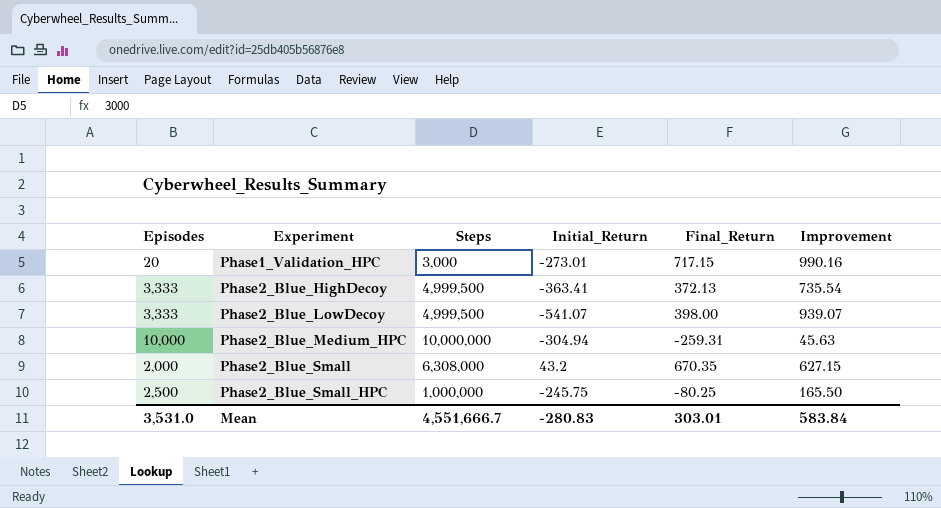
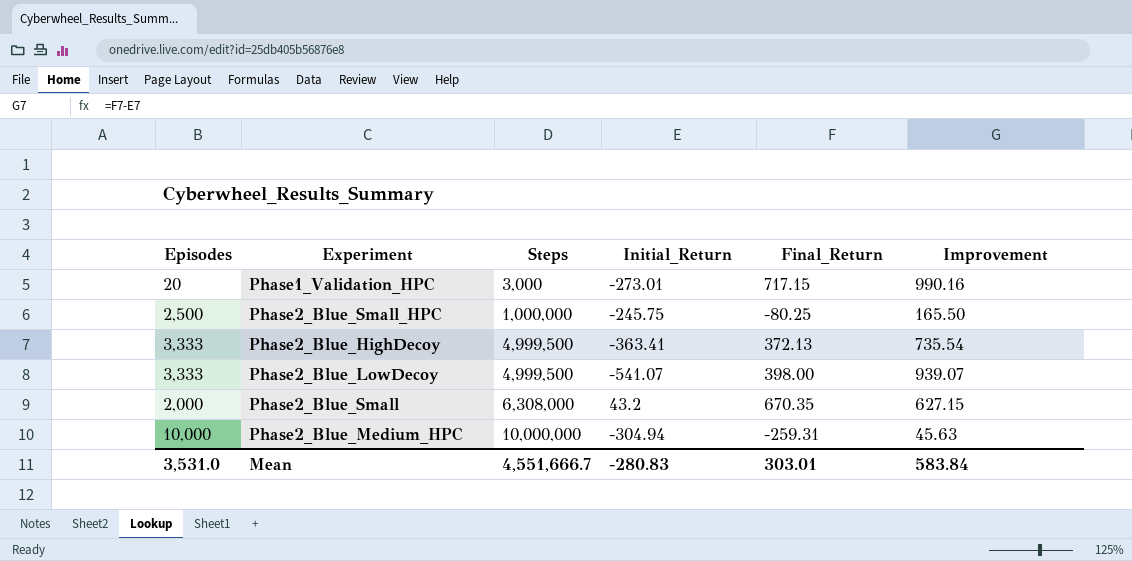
row order: Experiment ascending -> Steps ascending

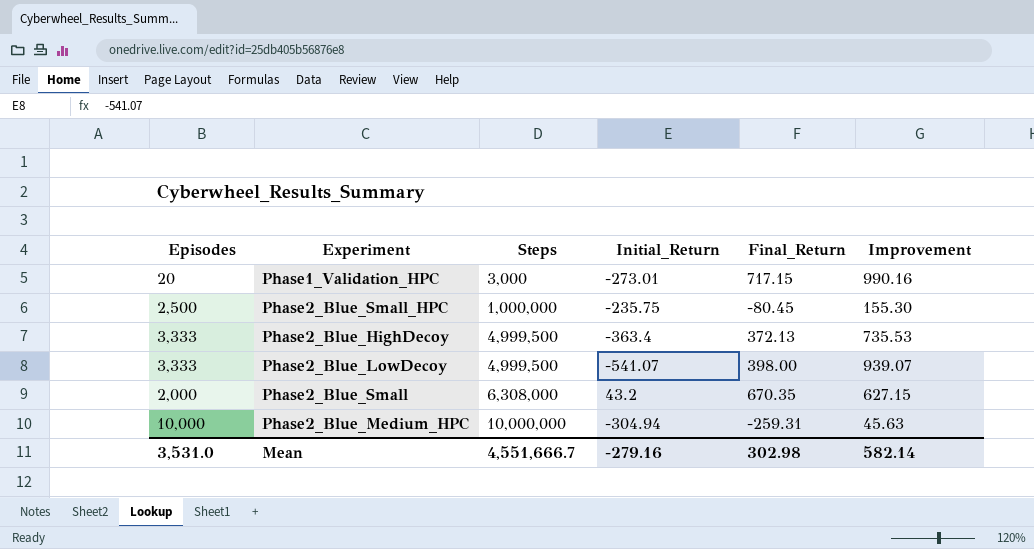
Phase2_Blue_Small_HPC | Initial_Return: -245.75 -> -235.75
Phase2_Blue_Small_HPC | Final_Return: -80.25 -> -80.45
Phase2_Blue_Small_HPC | Improvement: 165.50 -> 155.30
Phase2_Blue_HighDecoy | Initial_Return: -363.41 -> -363.4
Phase2_Blue_HighDecoy | Improvement: 735.54 -> 735.53
Mean | Initial_Return: -280.83 -> -279.16
Mean | Final_Return: 303.01 -> 302.98
Mean | Improvement: 583.84 -> 582.14

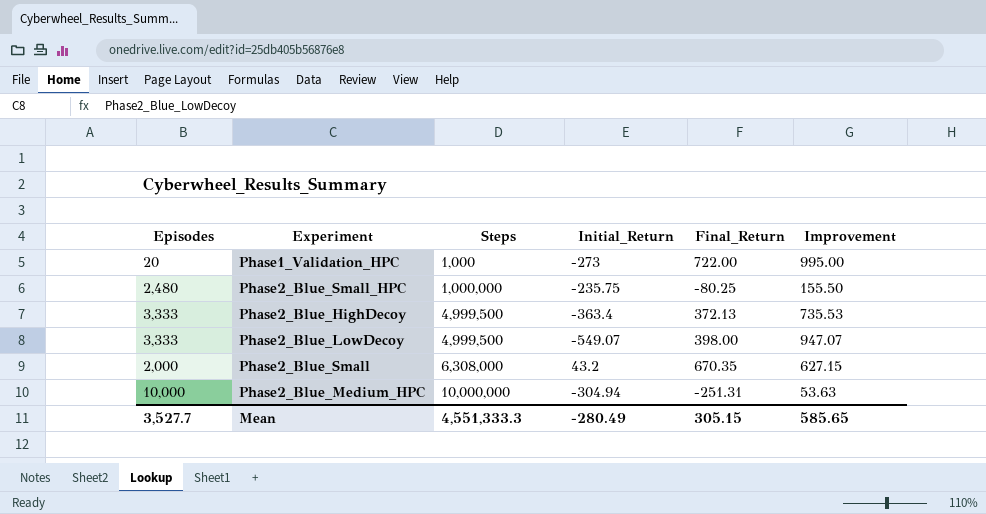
Phase1_Validation_HPC | Steps: 3,000 -> 1,000
Phase1_Validation_HPC | Initial_Return: -273.01 -> -273
Phase1_Validation_HPC | Final_Return: 717.15 -> 722.00
Phase1_Validation_HPC | Improvement: 990.16 -> 995.00
Phase2_Blue_Small_HPC | Episodes: 2,500 -> 2,480
Phase2_Blue_Small_HPC | Final_Return: -80.45 -> -80.25
Phase2_Blue_Small_HPC | Improvement: 155.30 -> 155.50
Phase2_Blue_LowDecoy | Initial_Return: -541.07 -> -549.07
Phase2_Blue_LowDecoy | Improvement: 939.07 -> 947.07
Phase2_Blue_Medium_HPC | Final_Return: -259.31 -> -251.31
Phase2_Blue_Medium_HPC | Improvement: 45.63 -> 53.63
Mean | Episodes: 3,531.0 -> 3,527.7
Mean | Steps: 4,551,666.7 -> 4,551,333.3
Mean | Initial_Return: -279.16 -> -280.49
Mean | Final_Return: 302.98 -> 305.15
Mean | Improvement: 582.14 -> 585.65

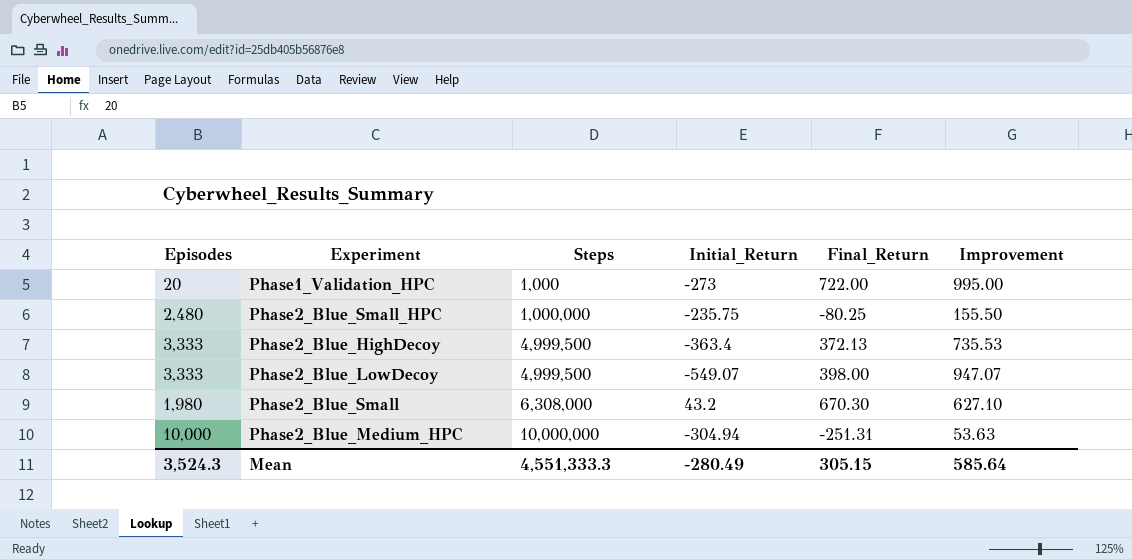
Phase2_Blue_Small | Episodes: 2,000 -> 1,980
Phase2_Blue_Small | Final_Return: 670.35 -> 670.30
Phase2_Blue_Small | Improvement: 627.15 -> 627.10
Mean | Episodes: 3,527.7 -> 3,524.3
Mean | Improvement: 585.65 -> 585.64

